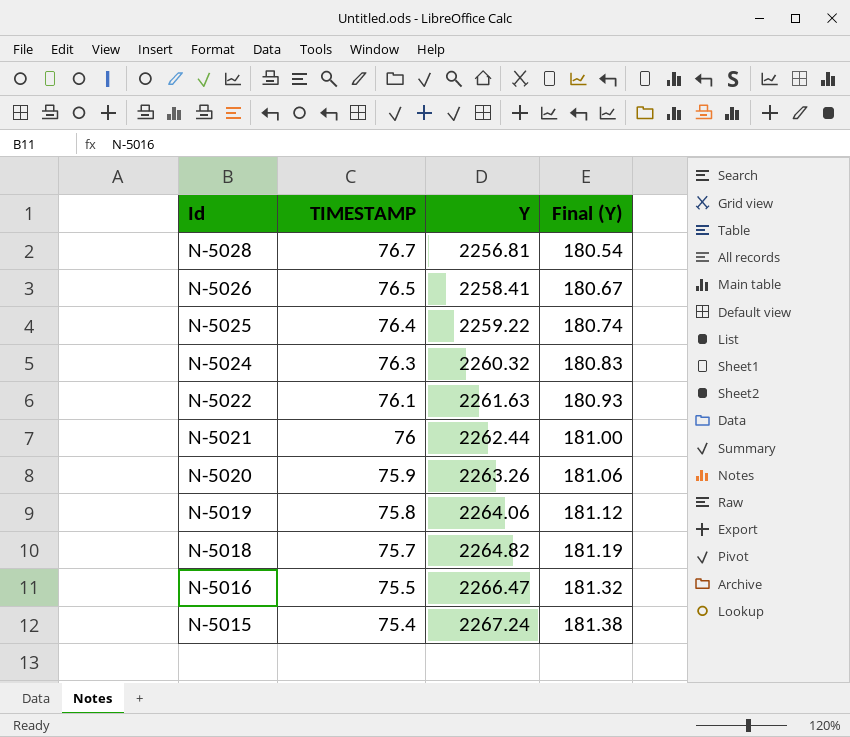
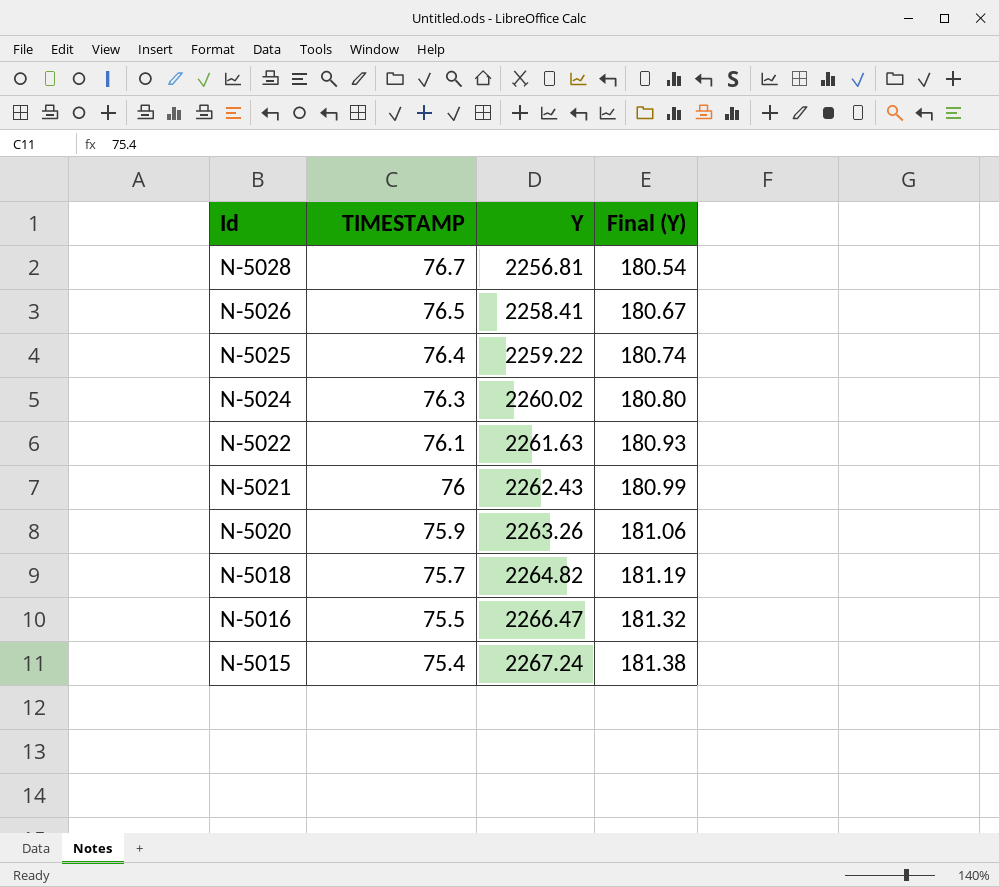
row N-5019: 75.8 | 2264.06 | 181.12 -> none
N-5024 | Y: 2260.32 -> 2260.02
N-5024 | Final (Y): 180.83 -> 180.80
N-5021 | Y: 2262.44 -> 2262.43
N-5021 | Final (Y): 181.00 -> 180.99

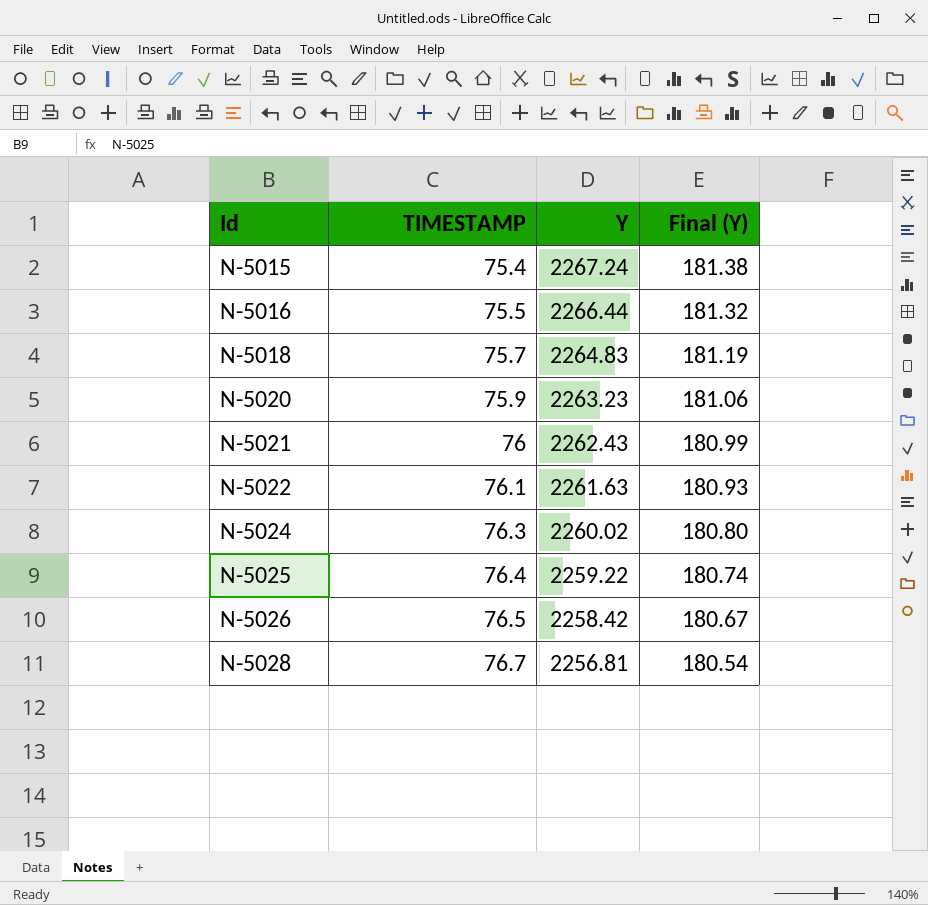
row order: Id descending -> Id ascending
N-5016 | Y: 2266.47 -> 2266.44
N-5018 | Y: 2264.82 -> 2264.83
N-5020 | Y: 2263.26 -> 2263.23
N-5026 | Y: 2258.41 -> 2258.42

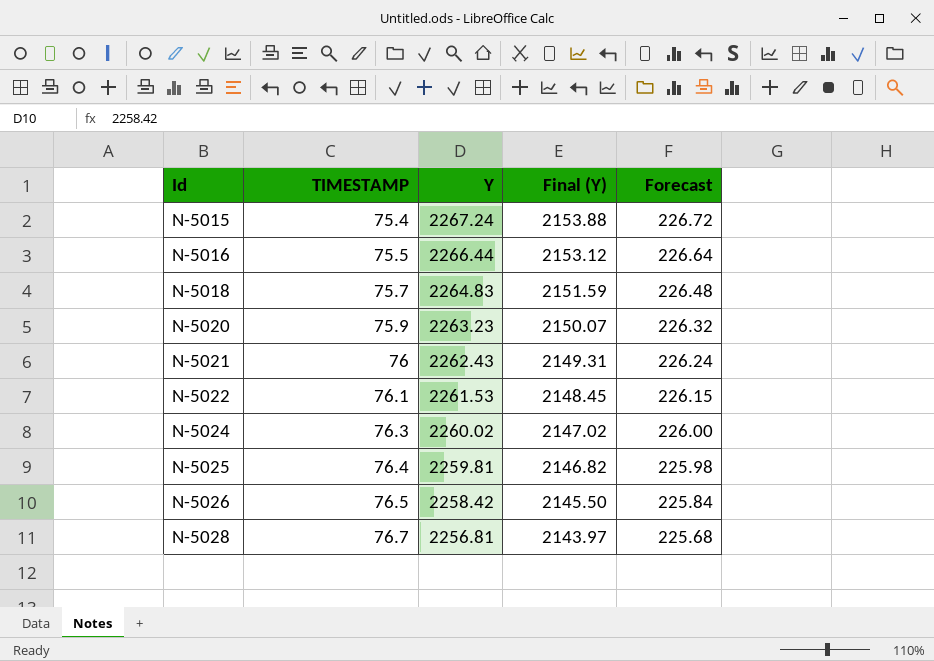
column Final (Y) | formula: [Y] * 0.08 -> [Y] * 0.95
column Forecast | formula: none -> [Y] * 0.1
N-5022 | Y: 2261.63 -> 2261.53
N-5025 | Y: 2259.22 -> 2259.81

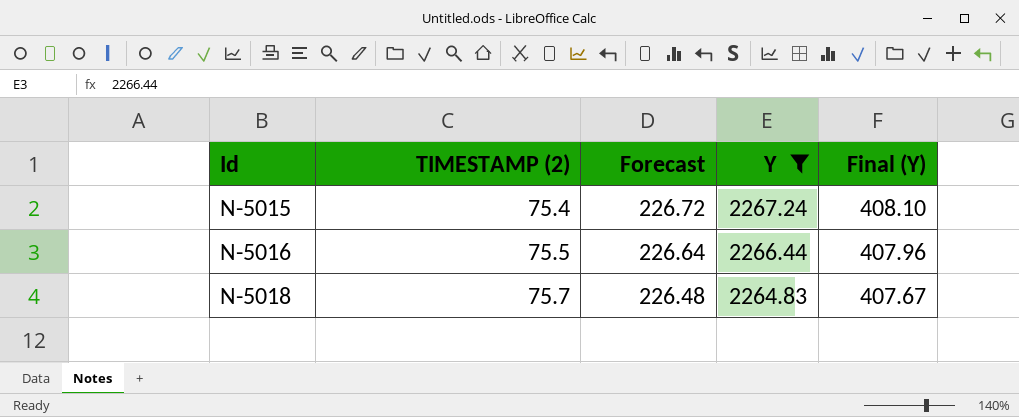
filter: none -> Y >= 2264.83
column name: TIMESTAMP -> TIMESTAMP (2)
column Forecast | position: 5 -> 3
column Final (Y) | formula: [Y] * 0.95 -> [Y] * 0.18

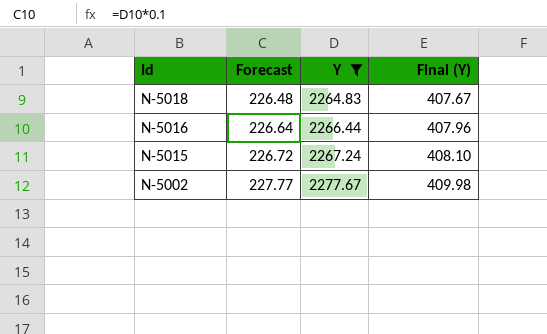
row order: Id ascending -> Id descending
column TIMESTAMP (2) | position: 2 -> none
row N-5002: none -> 227.77 | 2277.67 | 409.98

